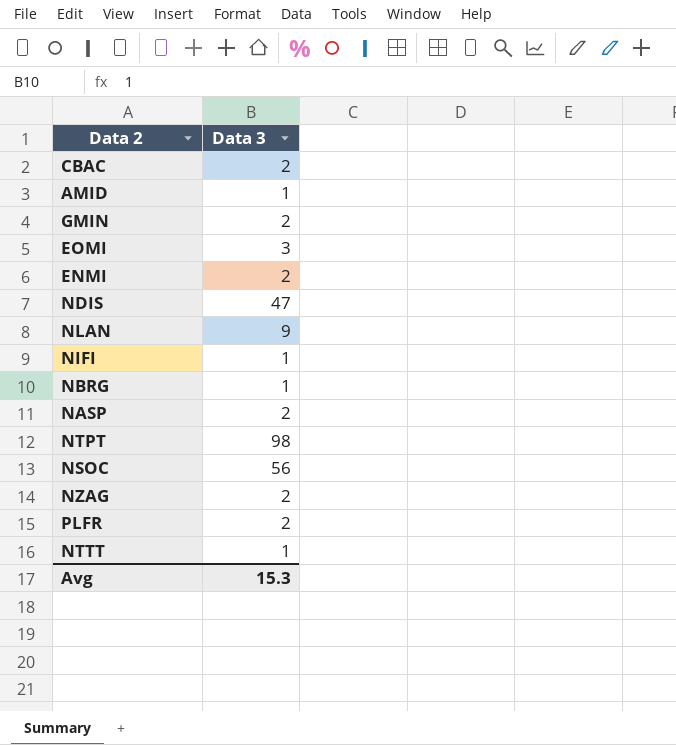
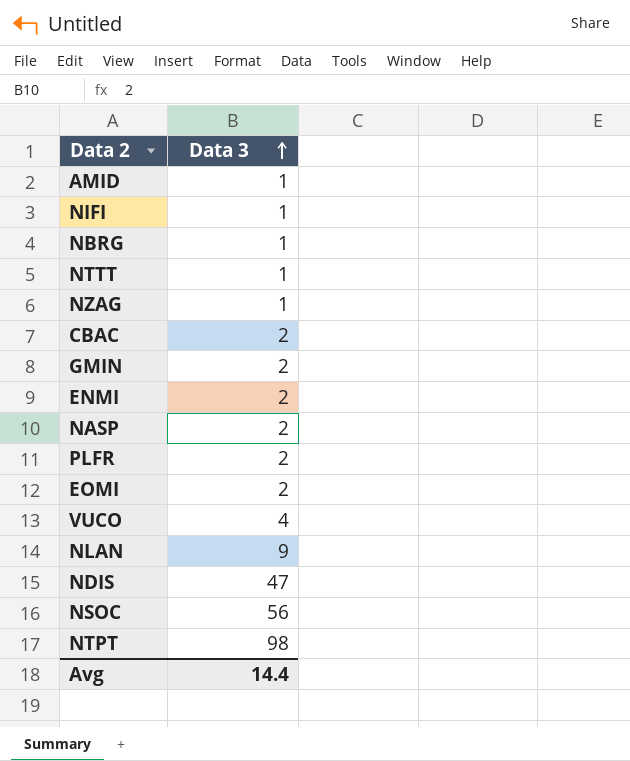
row order: none -> Data 3 ascending
NZAG | Data 3: 2 -> 1
EOMI | Data 3: 3 -> 2
row VUCO: none -> 4
Avg | Data 3: 15.3 -> 14.4

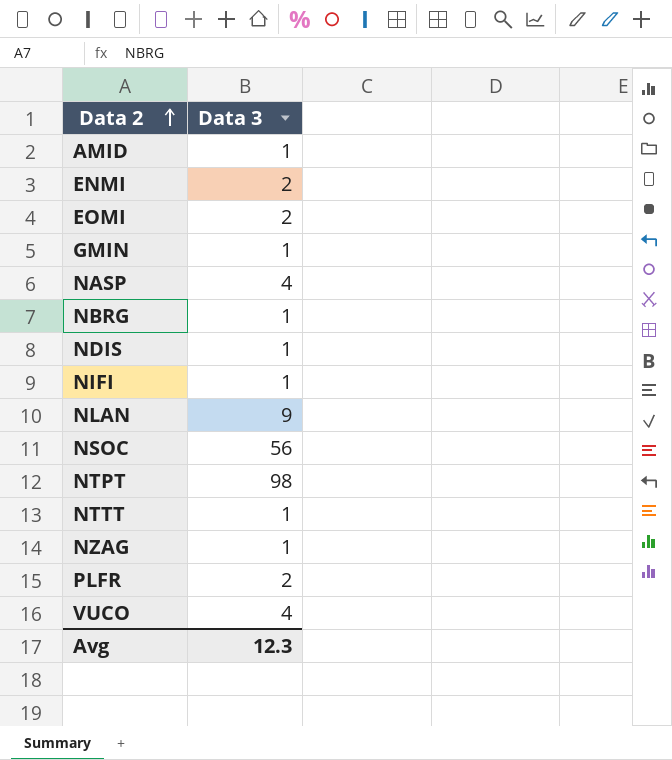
row order: Data 3 ascending -> Data 2 ascending
row CBAC: 2 -> none
GMIN | Data 3: 2 -> 1
NASP | Data 3: 2 -> 4
NDIS | Data 3: 47 -> 1
Avg | Data 3: 14.4 -> 12.3

